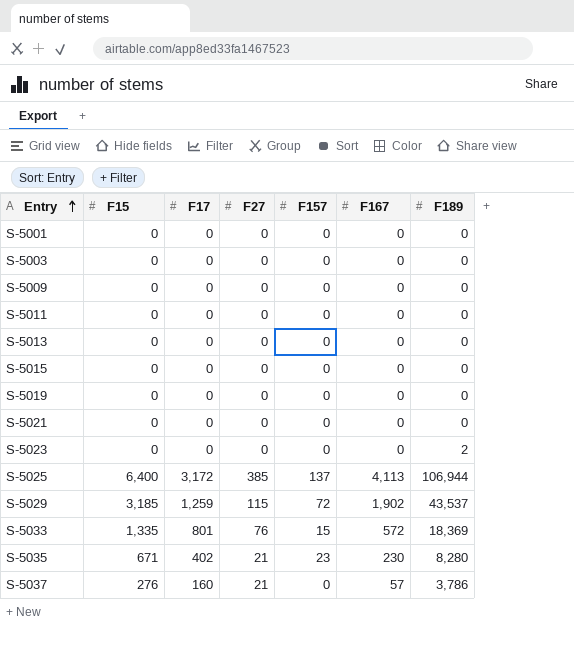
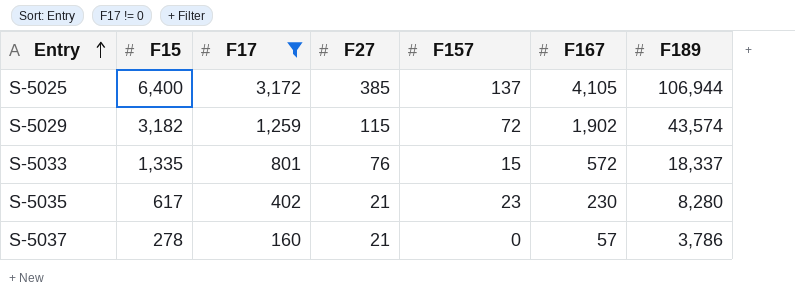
filter: none -> F17 != 0
S-5025 | F167: 4,113 -> 4,105
S-5029 | F15: 3,185 -> 3,182
S-5029 | F189: 43,537 -> 43,574
S-5033 | F189: 18,369 -> 18,337
S-5035 | F15: 671 -> 617
S-5037 | F15: 276 -> 278

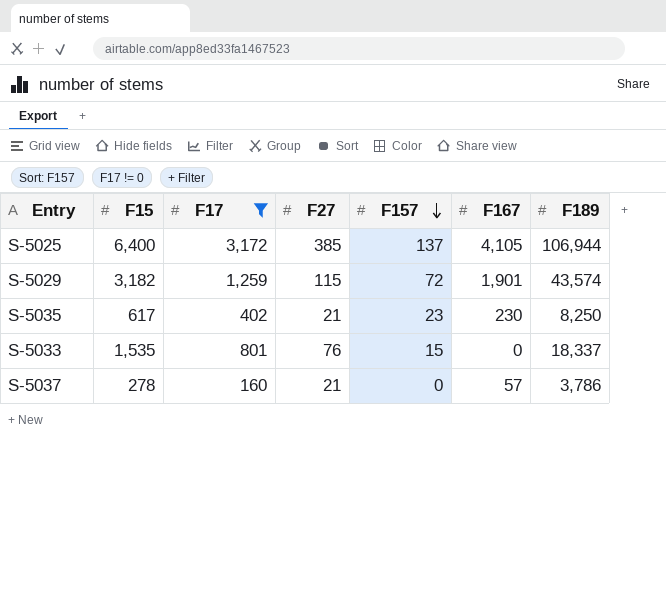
row order: Entry ascending -> F157 descending
S-5029 | F167: 1,902 -> 1,901
S-5035 | F189: 8,280 -> 8,250
S-5033 | F15: 1,335 -> 1,535
S-5033 | F167: 572 -> 0

